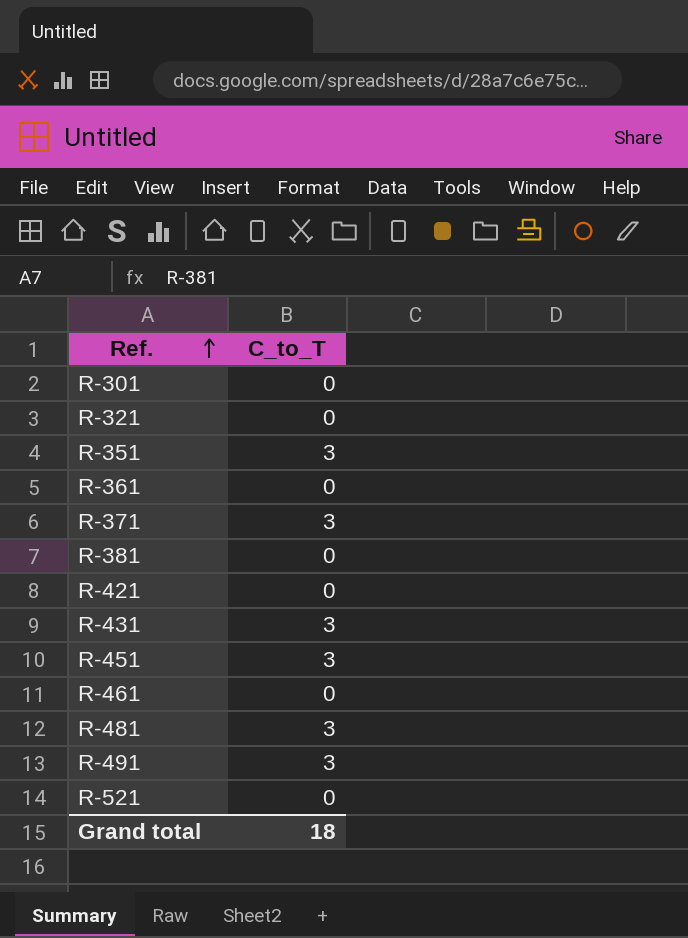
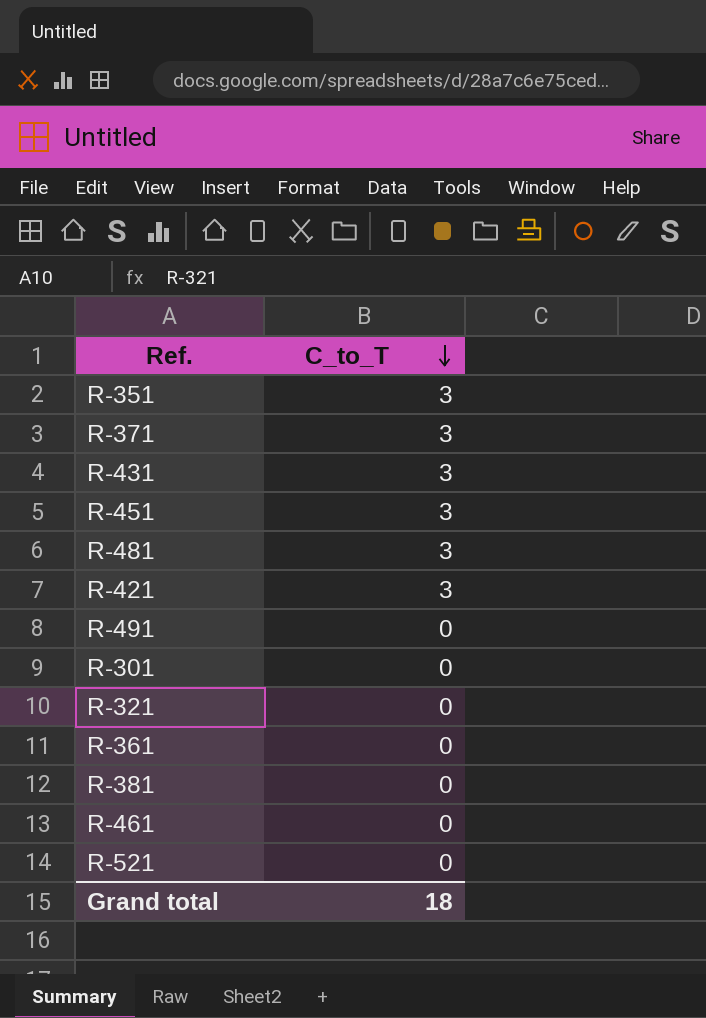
row order: Ref. ascending -> C_to_T descending
R-421 | C_to_T: 0 -> 3
R-491 | C_to_T: 3 -> 0

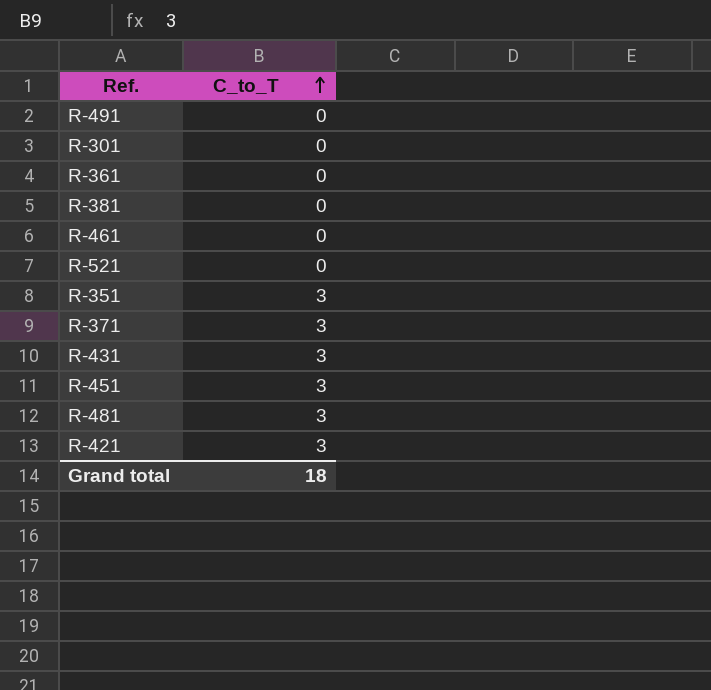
row order: C_to_T descending -> C_to_T ascending
row R-321: 0 -> none

